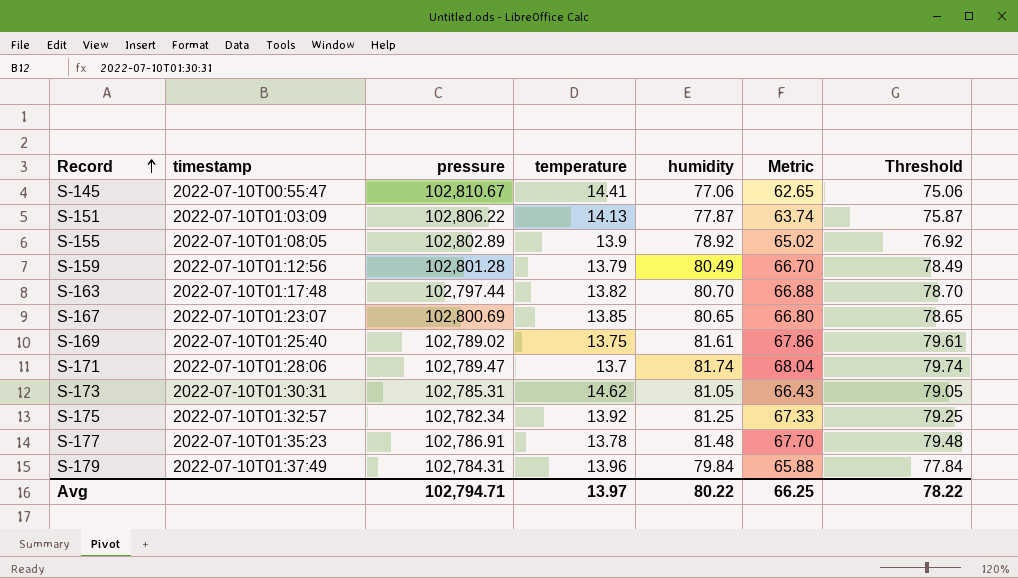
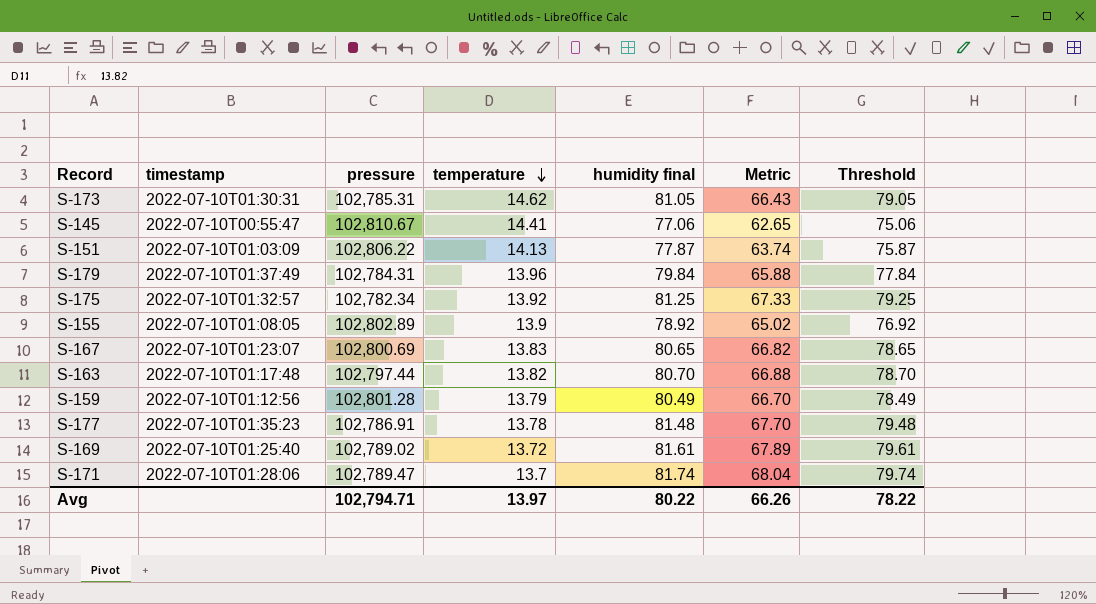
row order: Record ascending -> temperature descending
column name: humidity -> humidity final
S-167 | temperature: 13.85 -> 13.83
S-167 | Metric: 66.80 -> 66.82
S-169 | temperature: 13.75 -> 13.72
S-169 | Metric: 67.86 -> 67.89
Avg | Metric: 66.25 -> 66.26

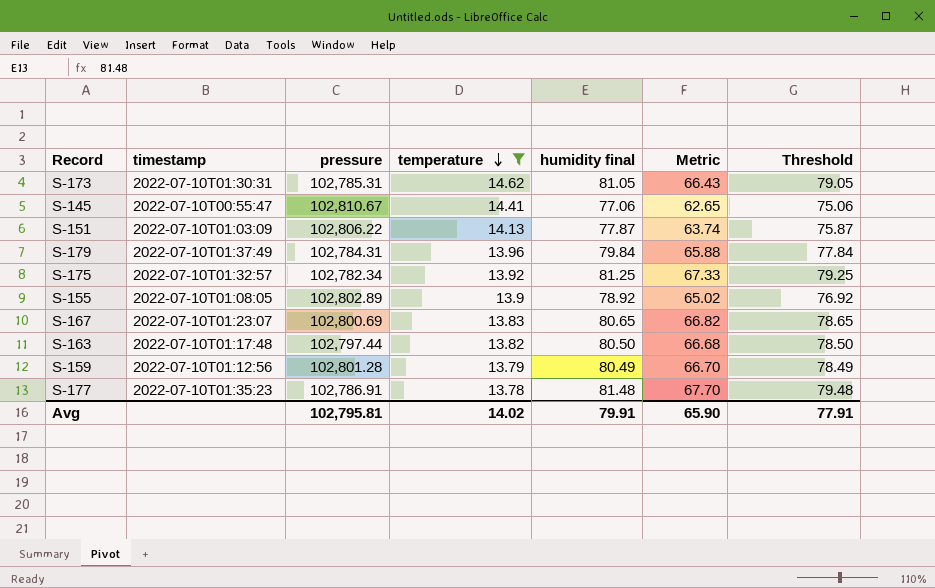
filter: none -> temperature >= 13.78
S-163 | humidity final: 80.70 -> 80.50
S-163 | Metric: 66.88 -> 66.68
S-163 | Threshold: 78.70 -> 78.50
Avg | pressure: 102,794.71 -> 102,795.81
Avg | temperature: 13.97 -> 14.02
Avg | humidity final: 80.22 -> 79.91
Avg | Metric: 66.26 -> 65.90
Avg | Threshold: 78.22 -> 77.91

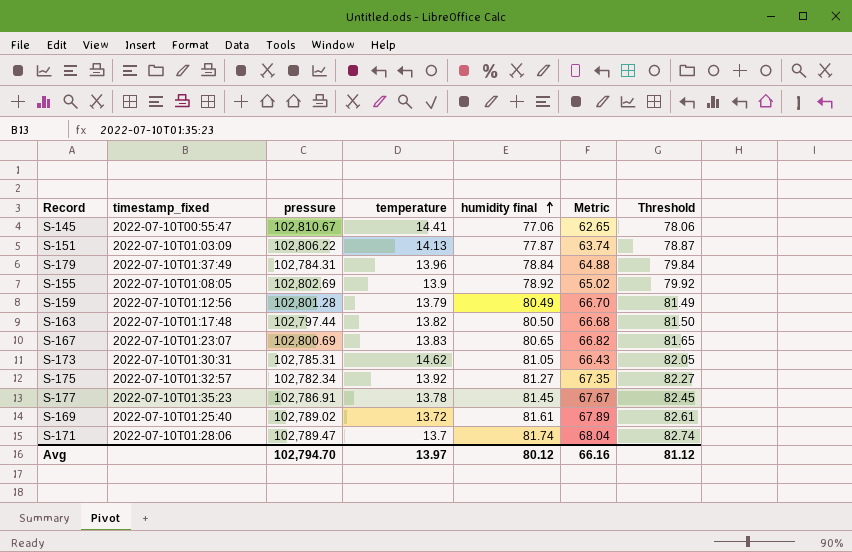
filter: temperature >= 13.78 -> none
row order: temperature descending -> humidity final ascending
column name: timestamp -> timestamp_fixed
column Threshold | formula: [humidity final] - 2 -> [humidity final] + 1
S-179 | humidity final: 79.84 -> 78.84
S-179 | Metric: 65.88 -> 64.88
S-155 | pressure: 102,802.89 -> 102,802.69
S-175 | humidity final: 81.25 -> 81.27
S-175 | Metric: 67.33 -> 67.35
S-177 | humidity final: 81.48 -> 81.45
S-177 | Metric: 67.70 -> 67.67
Avg | pressure: 102,795.81 -> 102,794.70
Avg | temperature: 14.02 -> 13.97
Avg | humidity final: 79.91 -> 80.12
Avg | Metric: 65.90 -> 66.16
Avg | Threshold: 77.91 -> 81.12

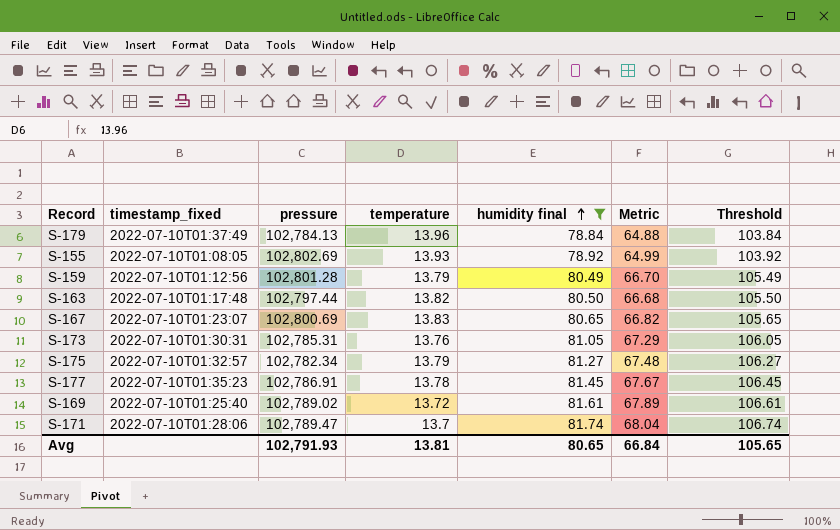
filter: none -> humidity final >= 78.84
column Threshold | formula: [humidity final] + 1 -> [humidity final] + 25
S-179 | pressure: 102,784.31 -> 102,784.13
S-155 | temperature: 13.9 -> 13.93
S-155 | Metric: 65.02 -> 64.99
S-173 | temperature: 14.62 -> 13.76
S-173 | Metric: 66.43 -> 67.29
S-175 | temperature: 13.92 -> 13.79
S-175 | Metric: 67.35 -> 67.48
Avg | pressure: 102,794.70 -> 102,791.93
Avg | temperature: 13.97 -> 13.81
Avg | humidity final: 80.12 -> 80.65
Avg | Metric: 66.16 -> 66.84
Avg | Threshold: 81.12 -> 105.65

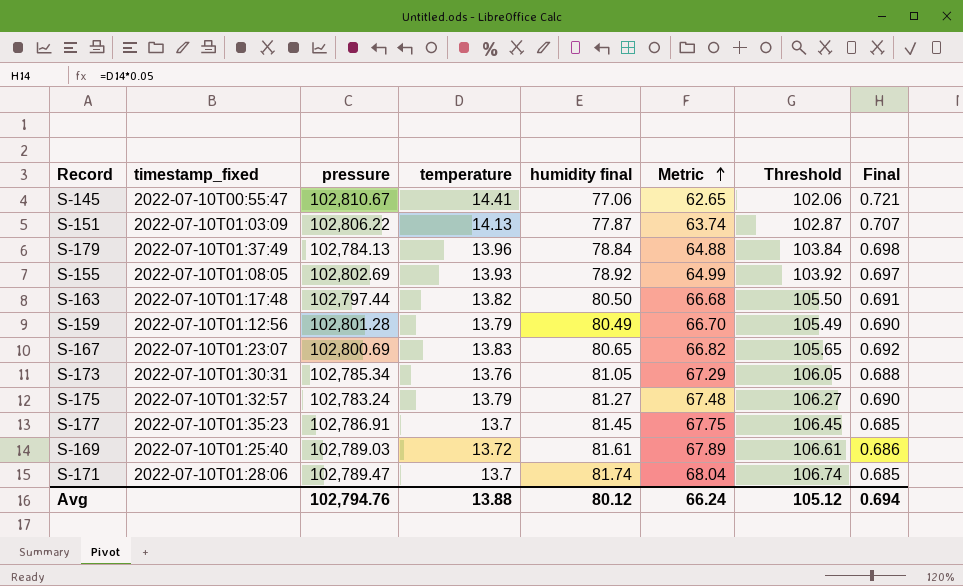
filter: humidity final >= 78.84 -> none
row order: humidity final ascending -> Metric ascending
column Final | formula: none -> [temperature] * 0.05
S-173 | pressure: 102,785.31 -> 102,785.34
S-175 | pressure: 102,782.34 -> 102,783.24
S-177 | temperature: 13.78 -> 13.7
S-177 | Metric: 67.67 -> 67.75
S-169 | pressure: 102,789.02 -> 102,789.03
Avg | pressure: 102,791.93 -> 102,794.76
Avg | temperature: 13.81 -> 13.88
Avg | humidity final: 80.65 -> 80.12
Avg | Metric: 66.84 -> 66.24
Avg | Threshold: 105.65 -> 105.12

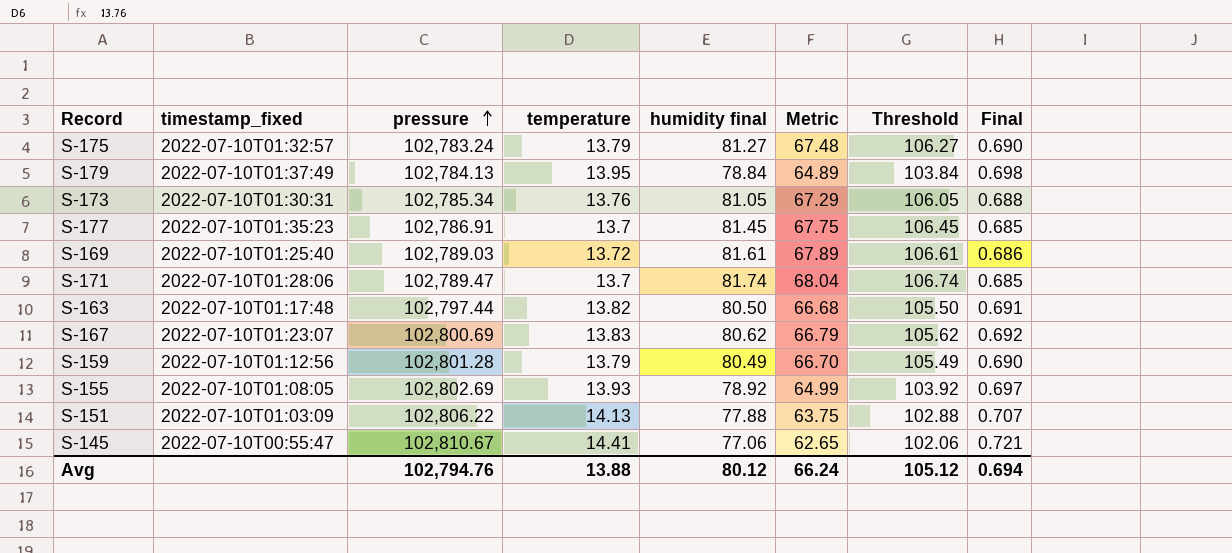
row order: Metric ascending -> pressure ascending
S-179 | temperature: 13.96 -> 13.95
S-179 | Metric: 64.88 -> 64.89
S-167 | humidity final: 80.65 -> 80.62
S-167 | Metric: 66.82 -> 66.79
S-167 | Threshold: 105.65 -> 105.62
S-151 | humidity final: 77.87 -> 77.88
S-151 | Metric: 63.74 -> 63.75
S-151 | Threshold: 102.87 -> 102.88

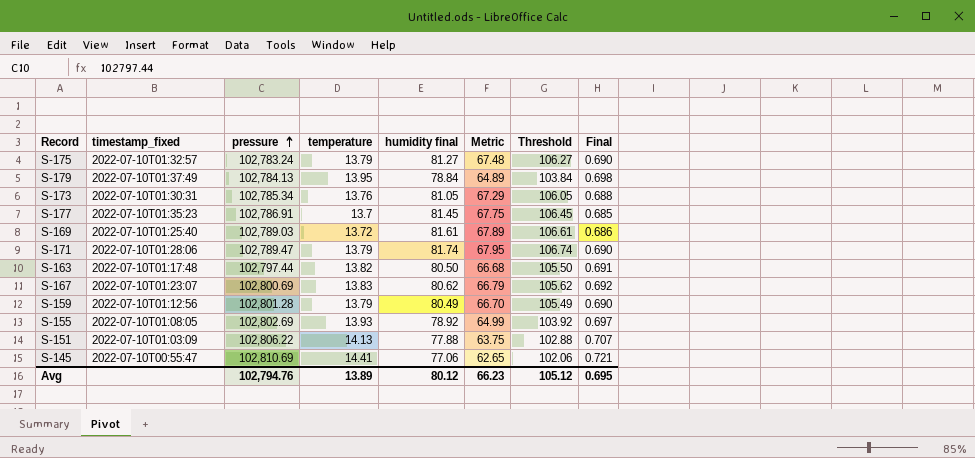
S-171 | temperature: 13.7 -> 13.79
S-171 | Metric: 68.04 -> 67.95
S-171 | Final: 0.685 -> 0.690
S-145 | pressure: 102,810.67 -> 102,810.69
Avg | temperature: 13.88 -> 13.89
Avg | Metric: 66.24 -> 66.23
Avg | Final: 0.694 -> 0.695

